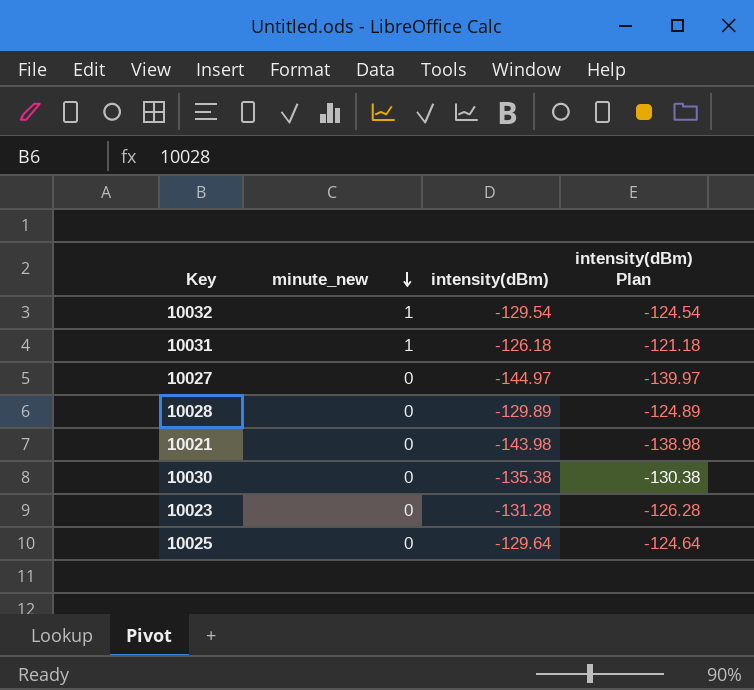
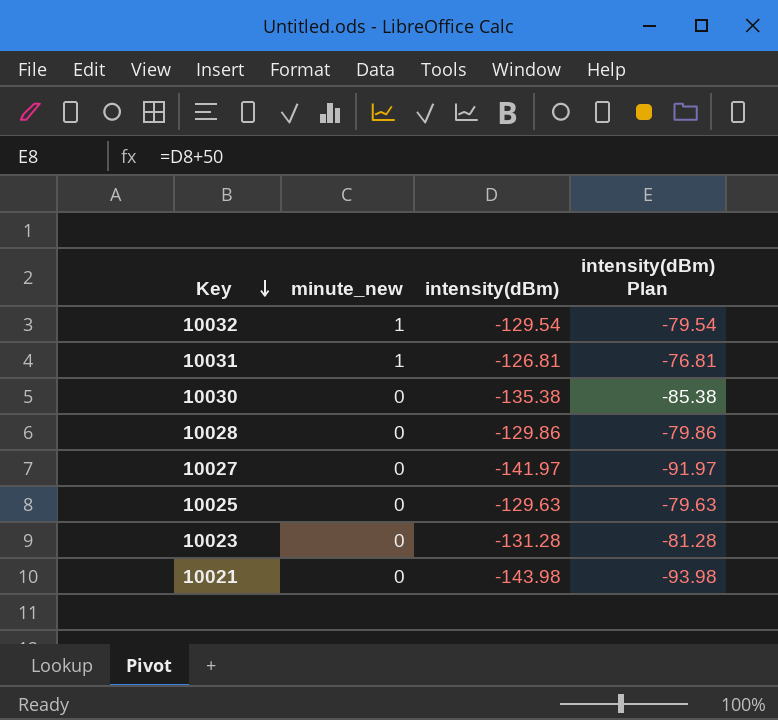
row order: minute_new descending -> Key descending
column intensity(dBm) Plan | formula: [intensity(dBm)] + 5 -> [intensity(dBm)] + 50
10031 | intensity(dBm): -126.18 -> -126.81
10028 | intensity(dBm): -129.89 -> -129.86
10027 | intensity(dBm): -144.97 -> -141.97
10025 | intensity(dBm): -129.64 -> -129.63

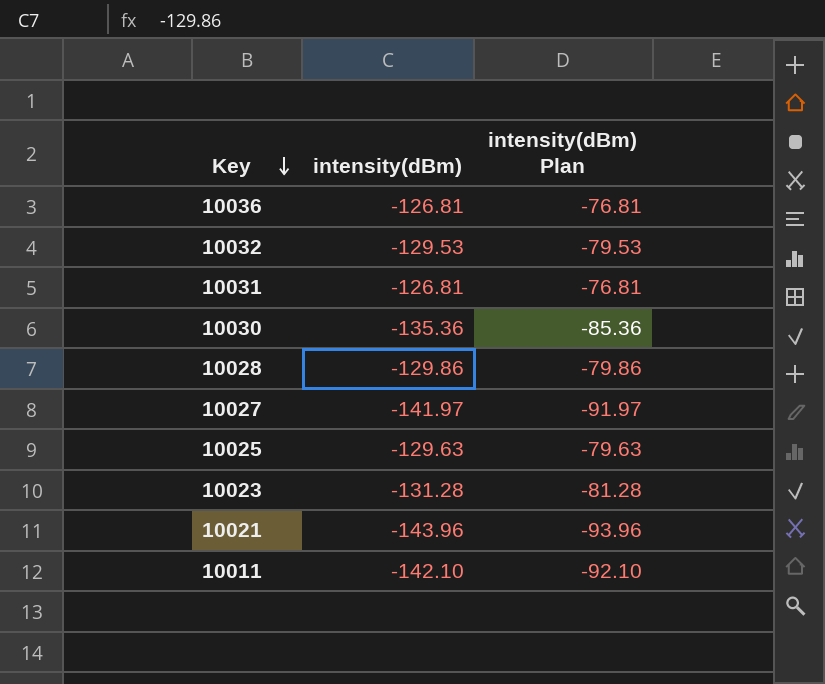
column minute_new | position: 2 -> none
row 10036: none -> -126.81 | -76.81
10032 | intensity(dBm): -129.54 -> -129.53
10032 | intensity(dBm) Plan: -79.54 -> -79.53
10030 | intensity(dBm): -135.38 -> -135.36
10030 | intensity(dBm) Plan: -85.38 -> -85.36
10021 | intensity(dBm): -143.98 -> -143.96
10021 | intensity(dBm) Plan: -93.98 -> -93.96
row 10011: none -> -142.10 | -92.10

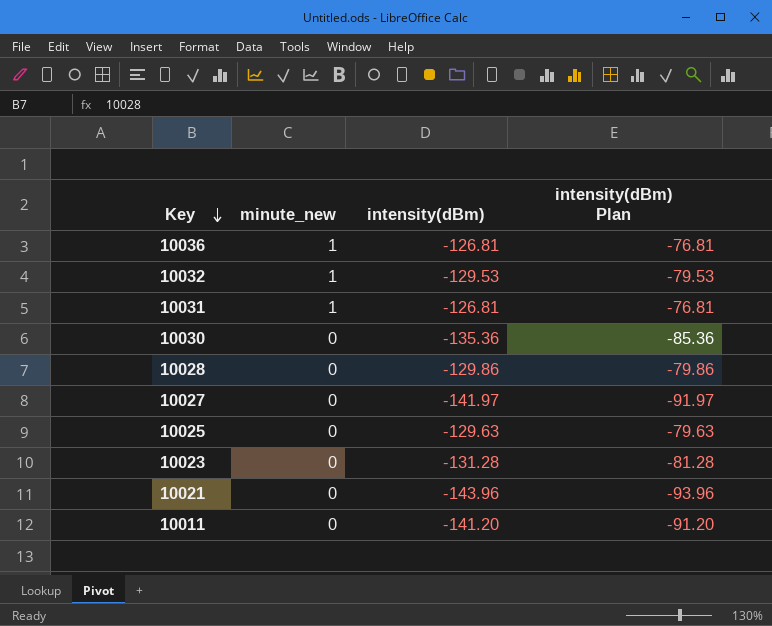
column minute_new | position: none -> 2
10011 | intensity(dBm): -142.10 -> -141.20
10011 | intensity(dBm) Plan: -92.10 -> -91.20

